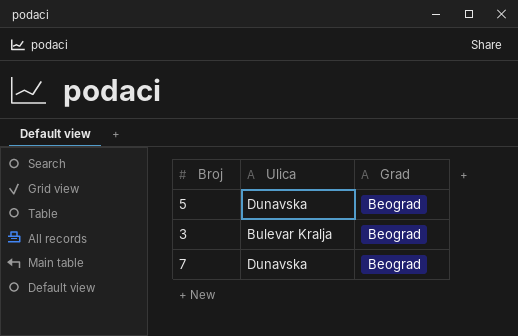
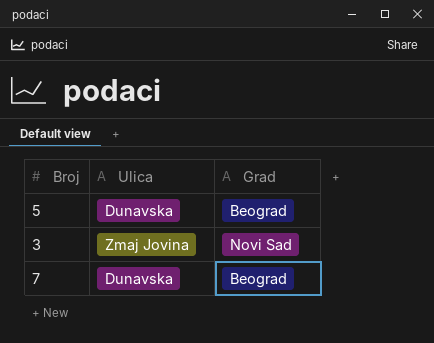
3 | Ulica: Bulevar Kralja -> Zmaj Jovina
3 | Grad: Beograd -> Novi Sad

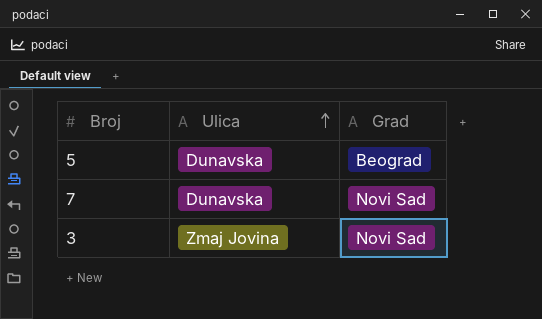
row order: none -> Ulica ascending
7 | Grad: Beograd -> Novi Sad

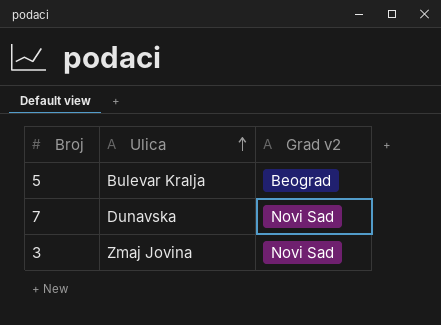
column name: Grad -> Grad v2
5 | Ulica: Dunavska -> Bulevar Kralja

